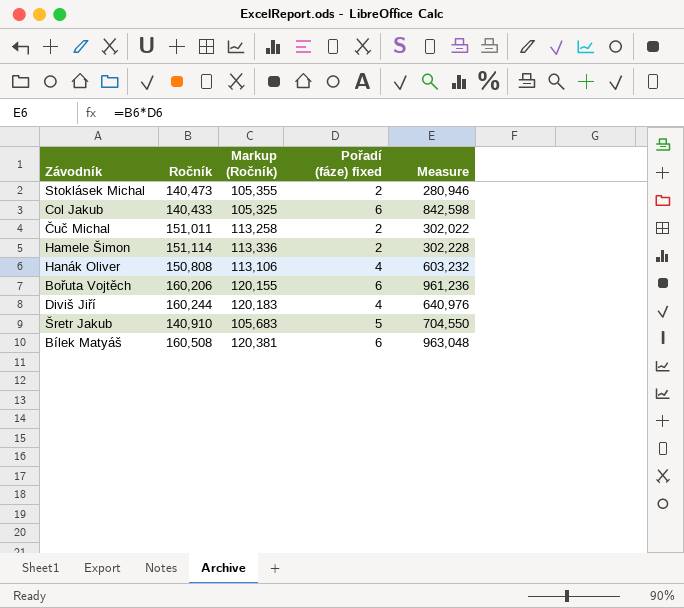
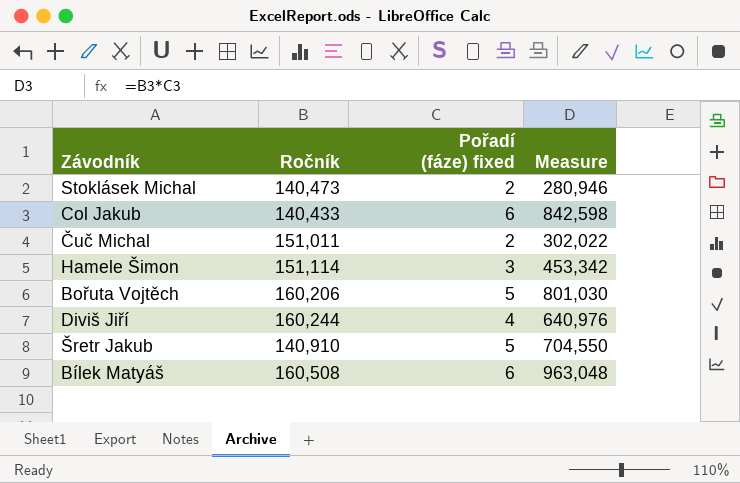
column Markup (Ročník) | formula: [Ročník] * 0.75 -> none
row Hanák Oliver: 150,808 | 113,106 | 4 | 603,232 -> none
Hamele Šimon | Pořadí (fáze) fixed: 2 -> 3
Hamele Šimon | Measure: 302,228 -> 453,342
Bořuta Vojtěch | Pořadí (fáze) fixed: 6 -> 5
Bořuta Vojtěch | Measure: 961,236 -> 801,030

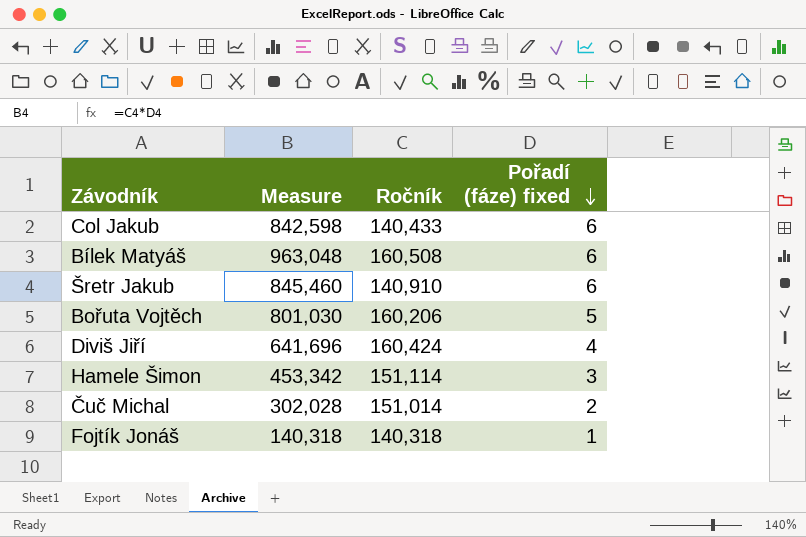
row order: none -> Pořadí (fáze) fixed descending
column Measure | position: 4 -> 2
row Stoklásek Michal: 140,473 | 2 | 280,946 -> none
Šretr Jakub | Measure: 704,550 -> 845,460
Šretr Jakub | Pořadí (fáze) fixed: 5 -> 6
Diviš Jiří | Measure: 640,976 -> 641,696
Diviš Jiří | Ročník: 160,244 -> 160,424
Čuč Michal | Measure: 302,022 -> 302,028
Čuč Michal | Ročník: 151,011 -> 151,014
row Fojtík Jonáš: none -> 140,318 | 140,318 | 1

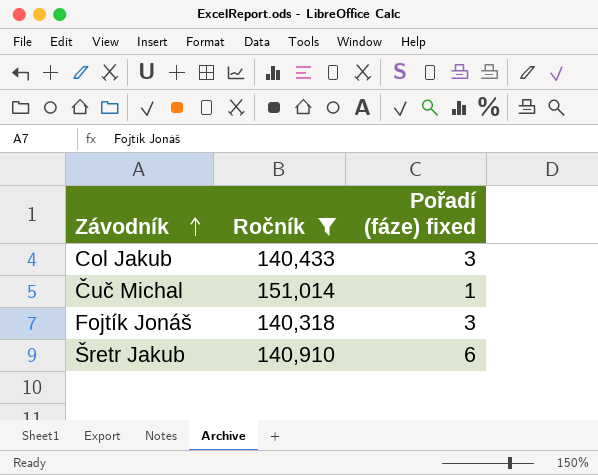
filter: none -> Ročník <= 151,014
row order: Pořadí (fáze) fixed descending -> Závodník ascending
column Measure | formula: [Ročník] * [Pořadí (fáze) fixed] -> none
Col Jakub | Pořadí (fáze) fixed: 6 -> 3
Čuč Michal | Pořadí (fáze) fixed: 2 -> 1
Fojtík Jonáš | Pořadí (fáze) fixed: 1 -> 3

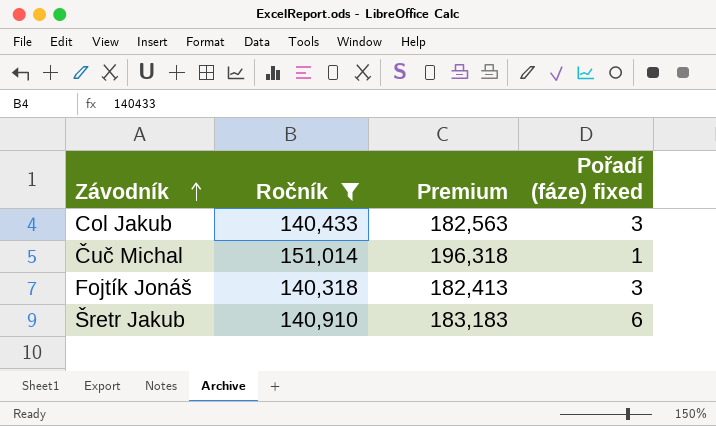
column Premium | formula: none -> [Ročník] * 1.3

